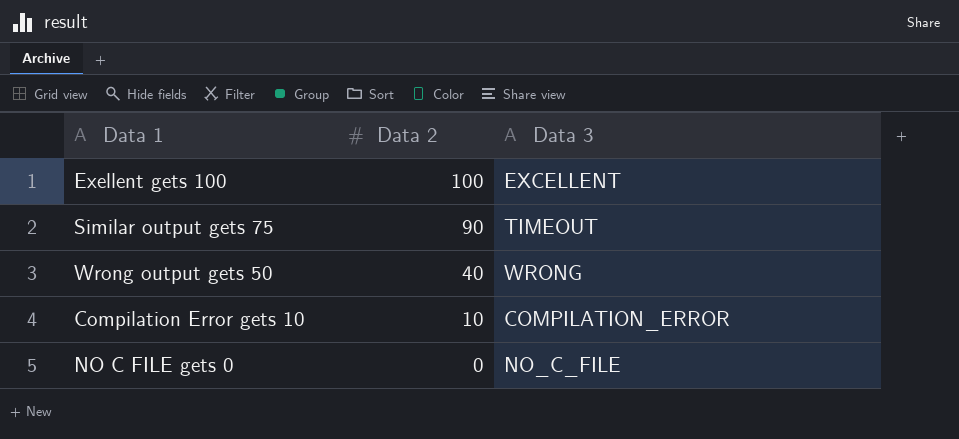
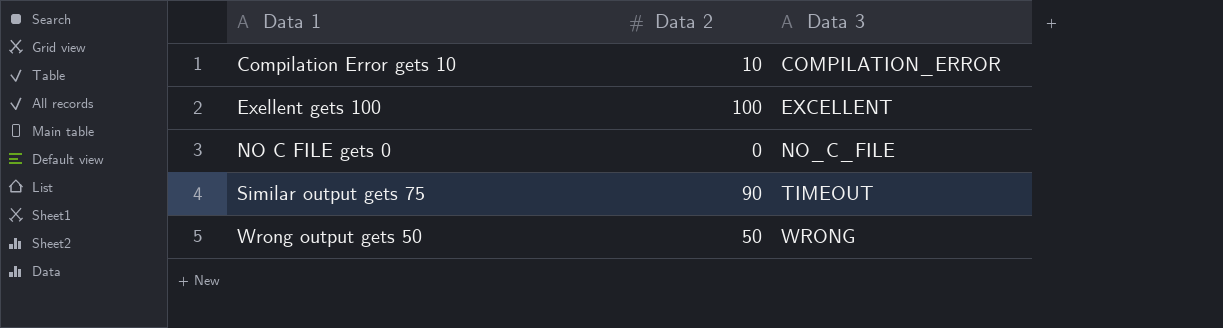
row order: Data 2 descending -> Data 1 ascending
Wrong output gets 50 | Data 2: 40 -> 50

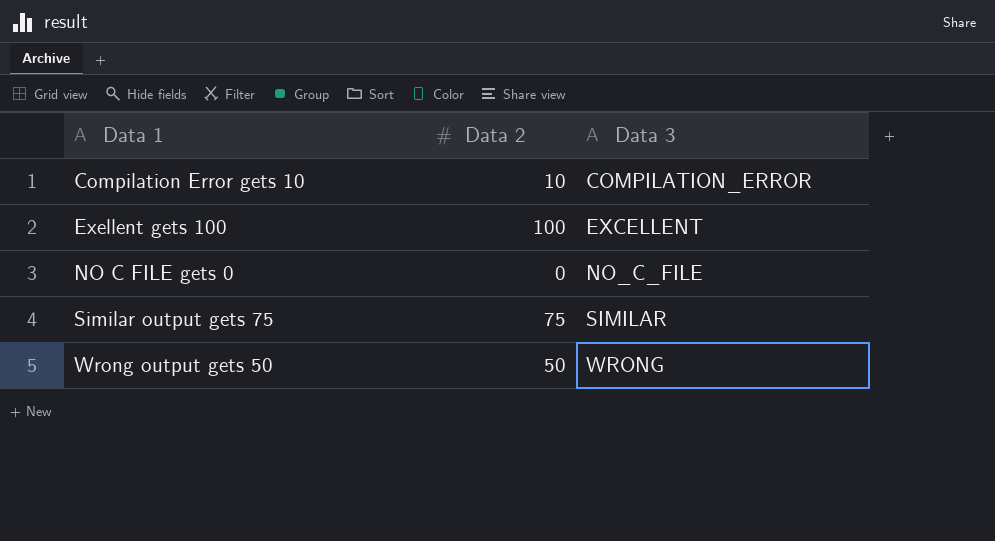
Similar output gets 75 | Data 2: 90 -> 75
Similar output gets 75 | Data 3: TIMEOUT -> SIMILAR

